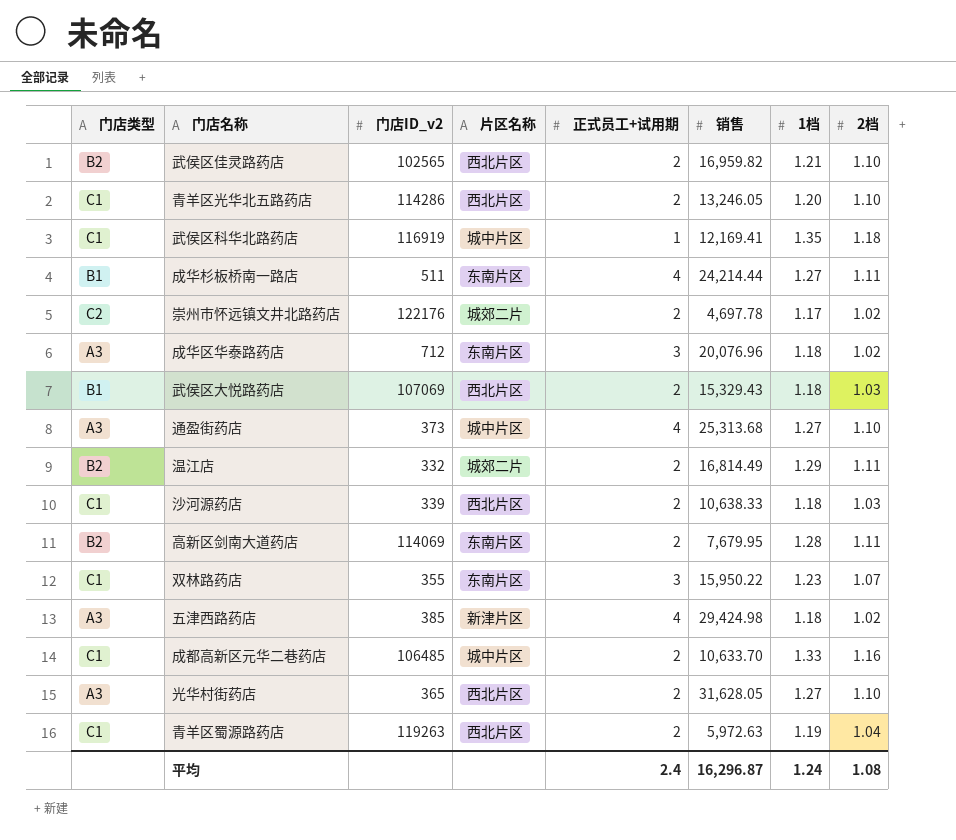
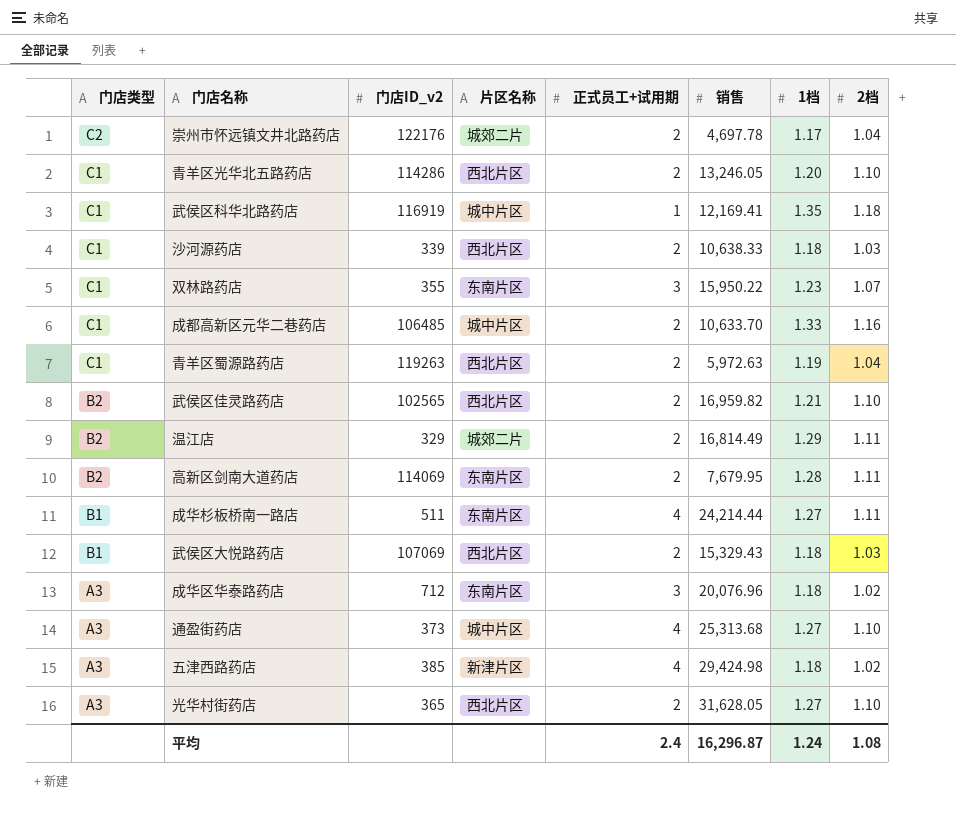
row order: none -> 门店类型 descending
崇州市怀远镇文井北路药店 | 2档: 1.02 -> 1.04
温江店 | 门店ID_v2: 332 -> 329

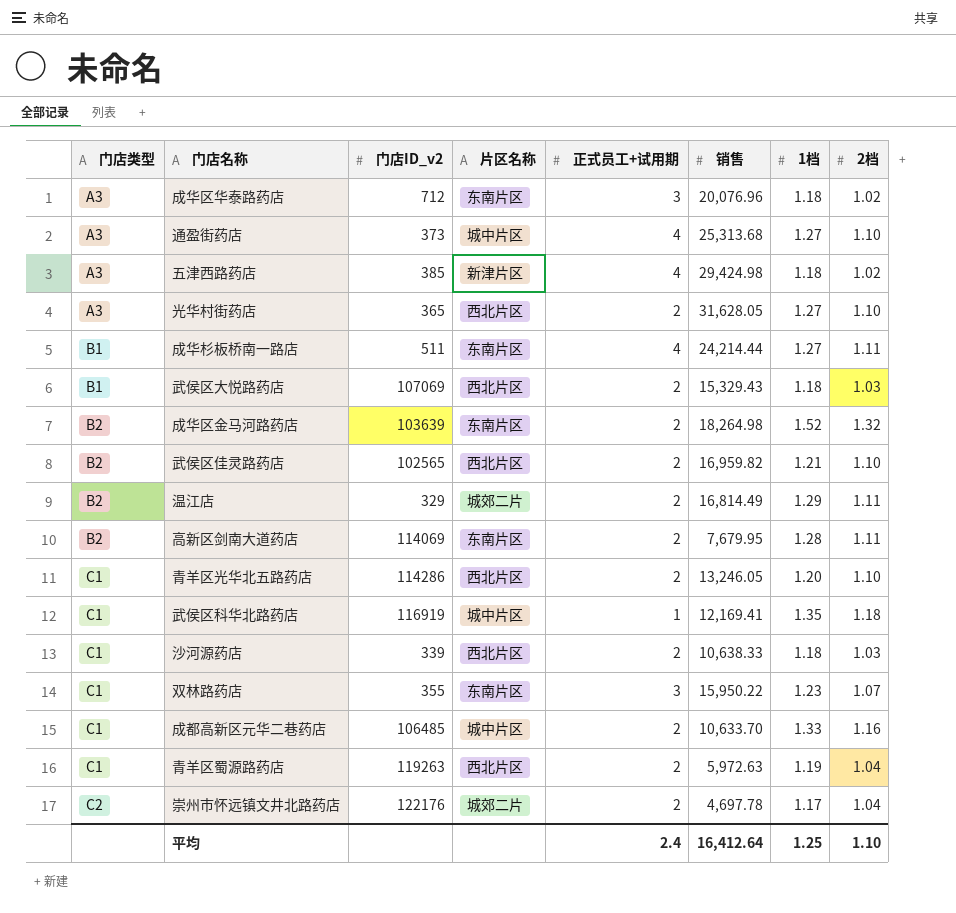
row order: 门店类型 descending -> 门店类型 ascending
row 成华区金马河路药店: none -> B2 | 103639 | 东南片区 | 2 | 18,264.98 | 1.52 | 1.32
平均 | 销售: 16,296.87 -> 16,412.64
平均 | 1档: 1.24 -> 1.25
平均 | 2档: 1.08 -> 1.10

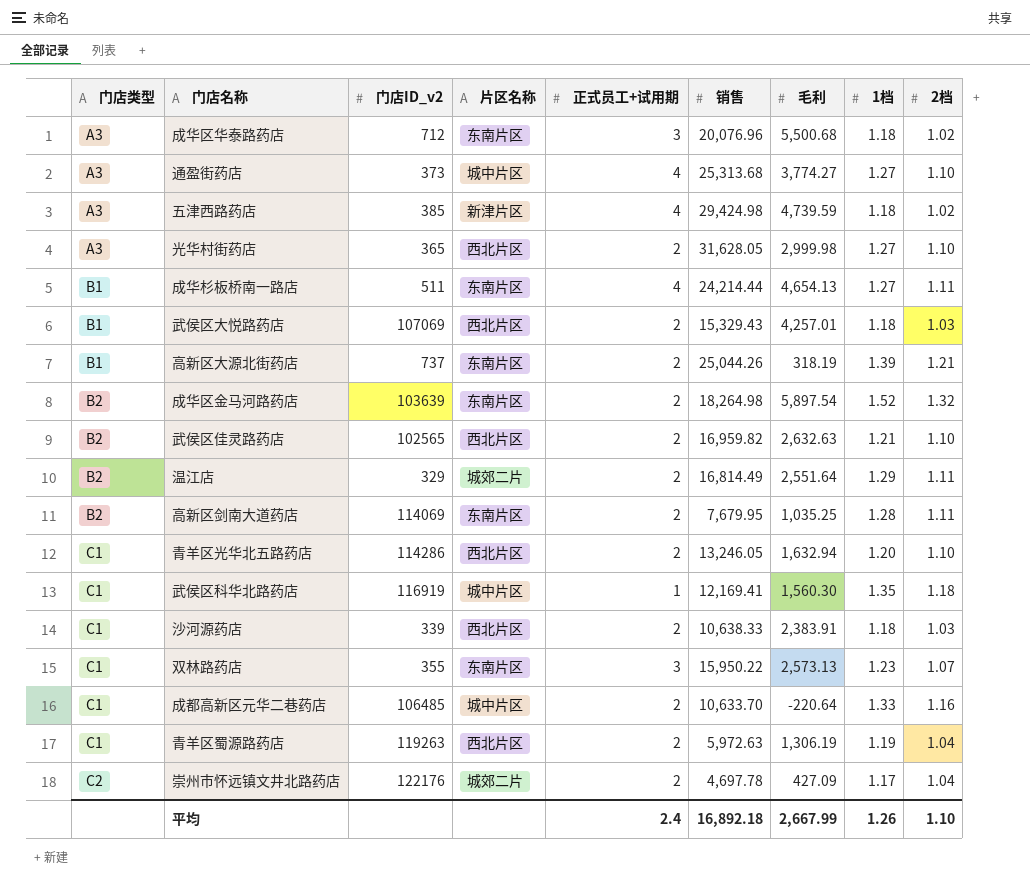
column 毛利 | position: none -> 7
row 高新区大源北街药店: none -> B1 | 737 | 东南片区 | 2 | 25,044.26 | 318.19 | 1.39 | 1.21
平均 | 销售: 16,412.64 -> 16,892.18
平均 | 1档: 1.25 -> 1.26

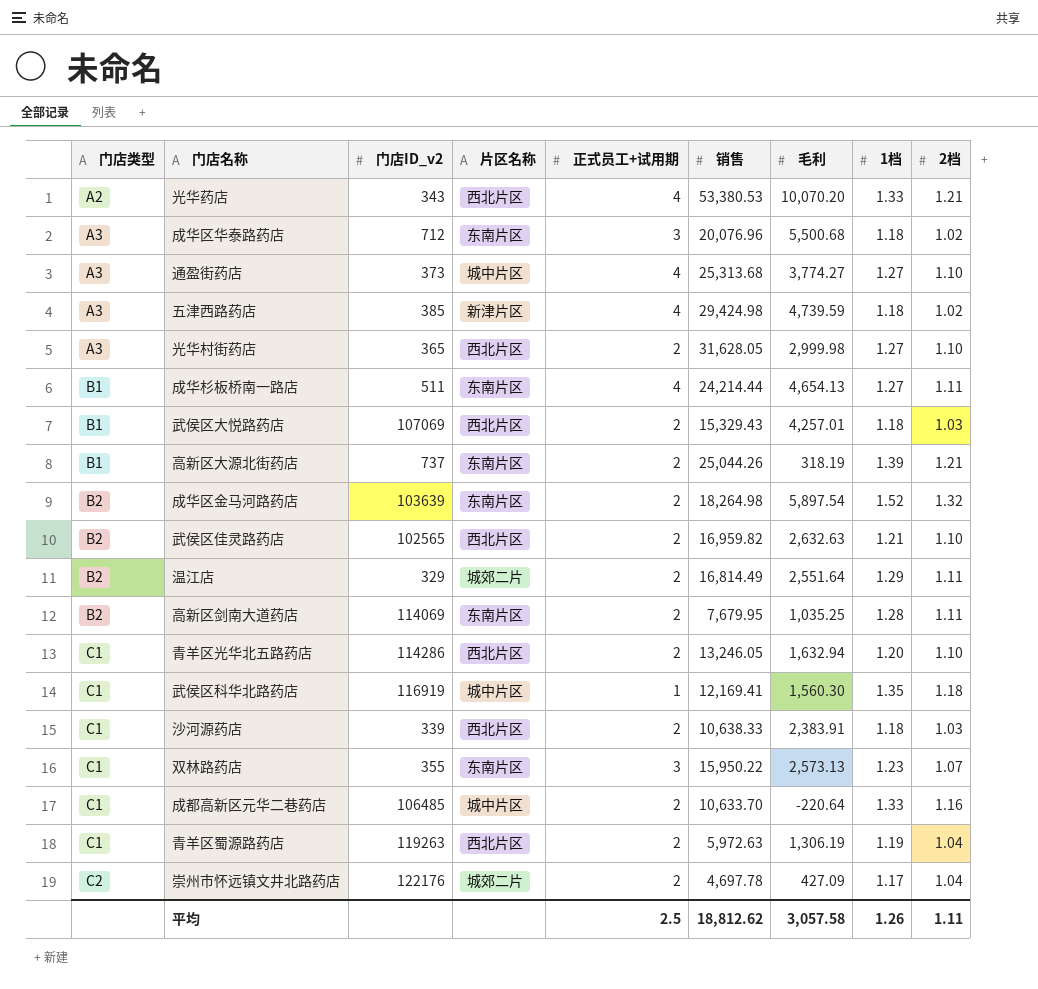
row 光华药店: none -> A2 | 343 | 西北片区 | 4 | 53,380.53 | 10,070.20 | 1.33 | 1.21
平均 | 正式员工+试用期: 2.4 -> 2.5
平均 | 销售: 16,892.18 -> 18,812.62
平均 | 毛利: 2,667.99 -> 3,057.58
平均 | 2档: 1.10 -> 1.11

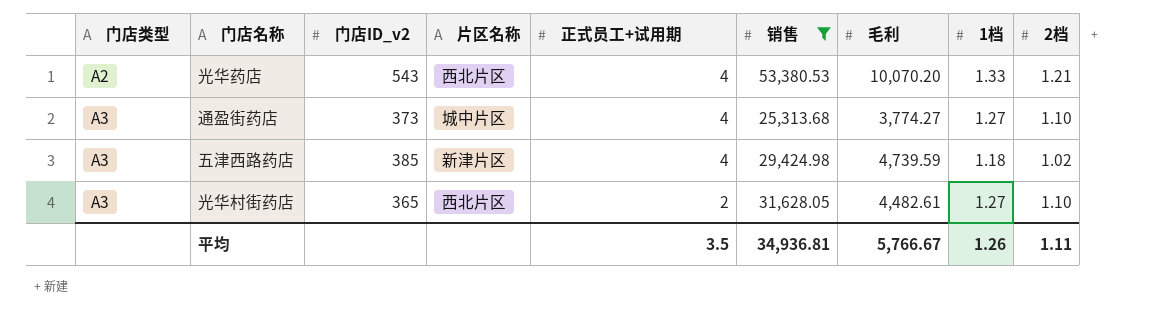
filter: none -> 销售 >= 25,313.68
光华药店 | 门店ID_v2: 343 -> 543
光华村街药店 | 毛利: 2,999.98 -> 4,482.61
平均 | 正式员工+试用期: 2.5 -> 3.5
平均 | 销售: 18,812.62 -> 34,936.81
平均 | 毛利: 3,057.58 -> 5,766.67

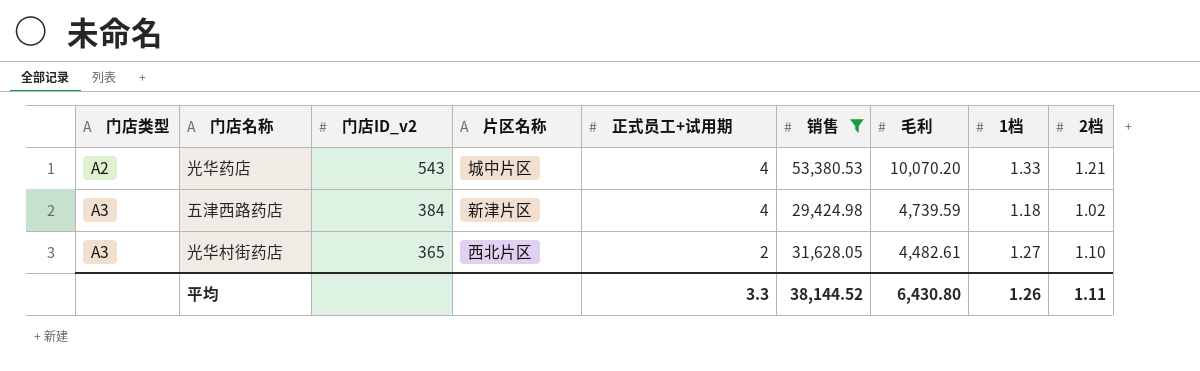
row 通盈街药店: A3 | 373 | 城中片区 | 4 | 25,313.68 | 3,774.27 | 1.27 | 1.10 -> none
光华药店 | 片区名称: 西北片区 -> 城中片区
五津西路药店 | 门店ID_v2: 385 -> 384
平均 | 正式员工+试用期: 3.5 -> 3.3
平均 | 销售: 34,936.81 -> 38,144.52
平均 | 毛利: 5,766.67 -> 6,430.80

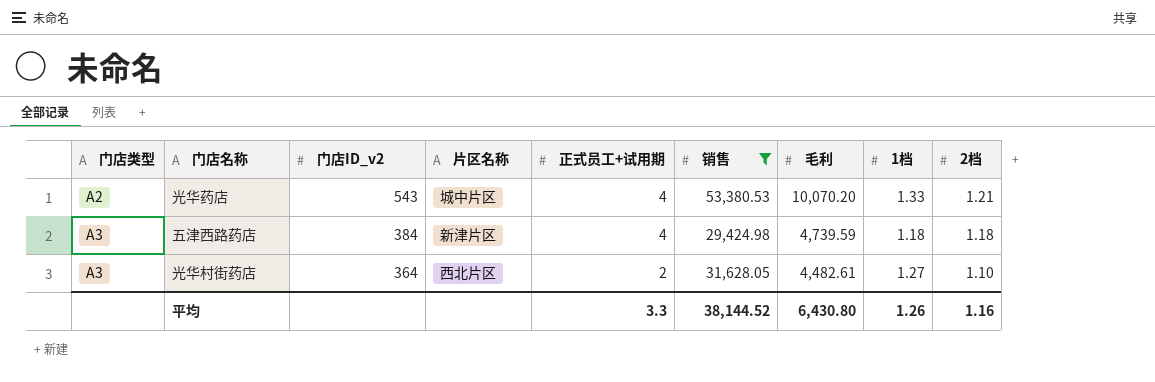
五津西路药店 | 2档: 1.02 -> 1.18
光华村街药店 | 门店ID_v2: 365 -> 364
平均 | 2档: 1.11 -> 1.16

